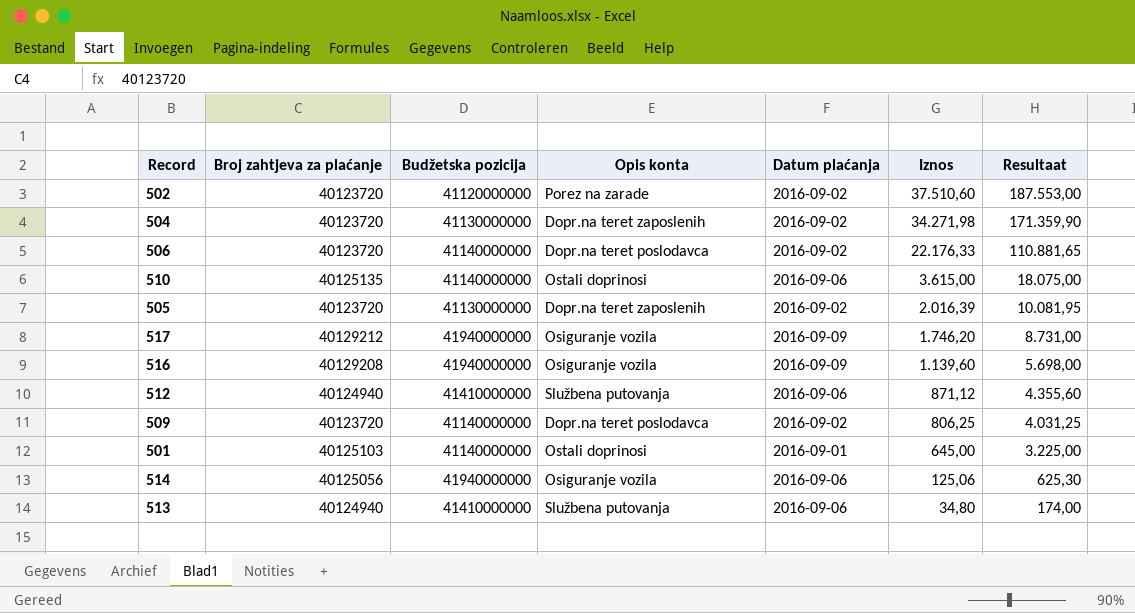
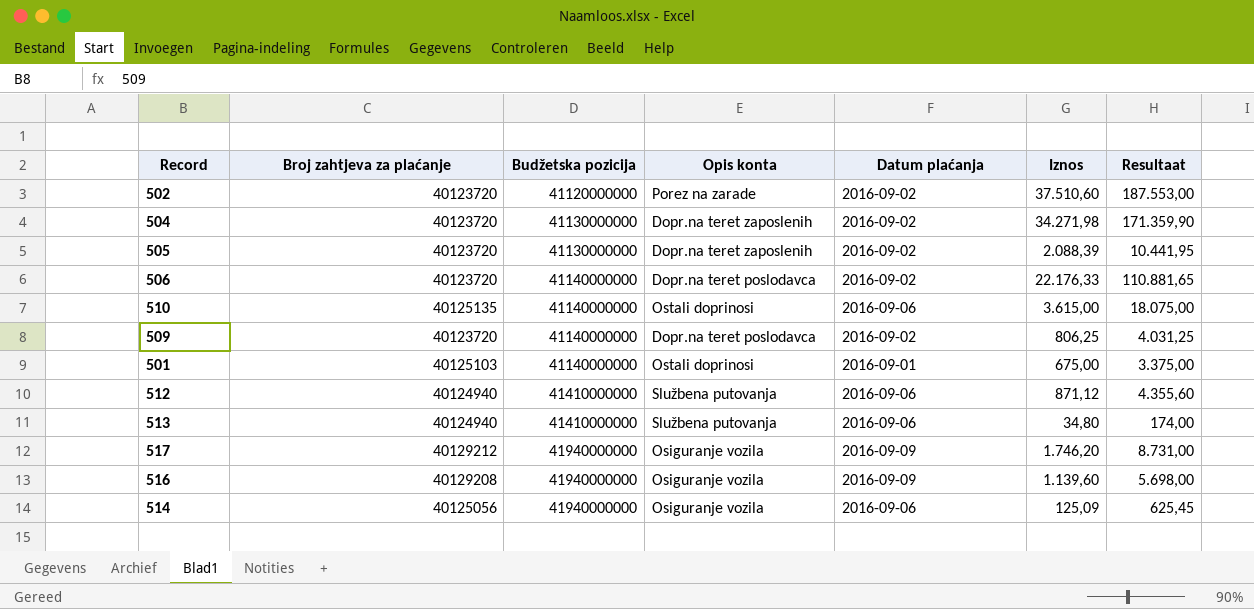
row order: Iznos descending -> Budžetska pozicija ascending
505 | Iznos: 2.016,39 -> 2.088,39
505 | Resultaat: 10.081,95 -> 10.441,95
501 | Iznos: 645,00 -> 675,00
501 | Resultaat: 3.225,00 -> 3.375,00
514 | Iznos: 125,06 -> 125,09
514 | Resultaat: 625,30 -> 625,45

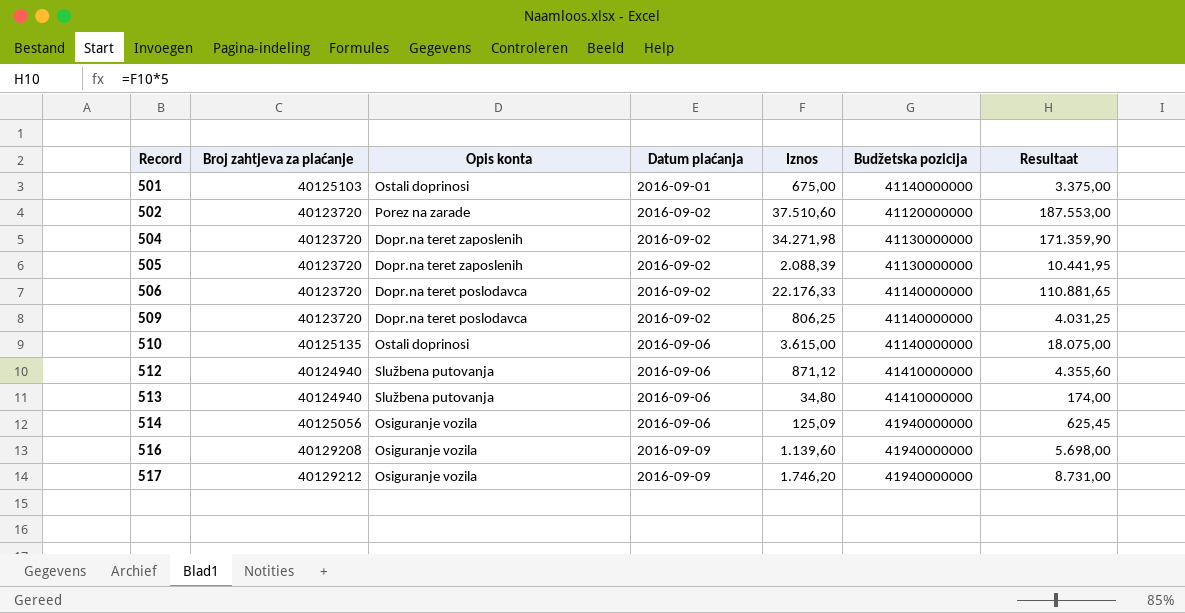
row order: Budžetska pozicija ascending -> Record ascending
column Budžetska pozicija | position: 3 -> 6

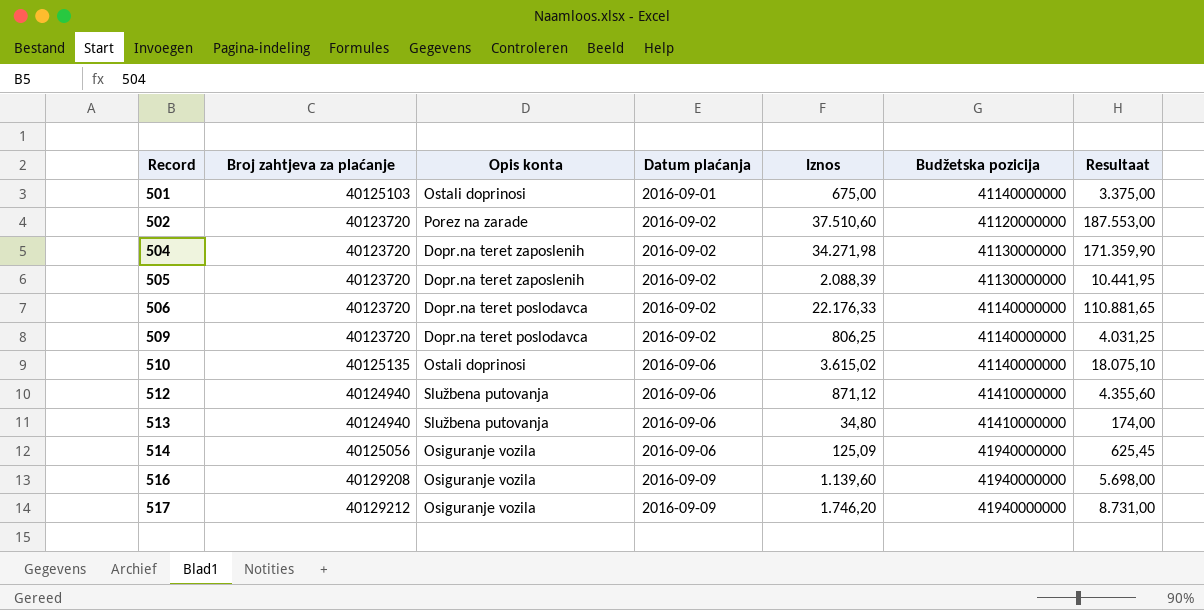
510 | Iznos: 3.615,00 -> 3.615,02
510 | Resultaat: 18.075,00 -> 18.075,10

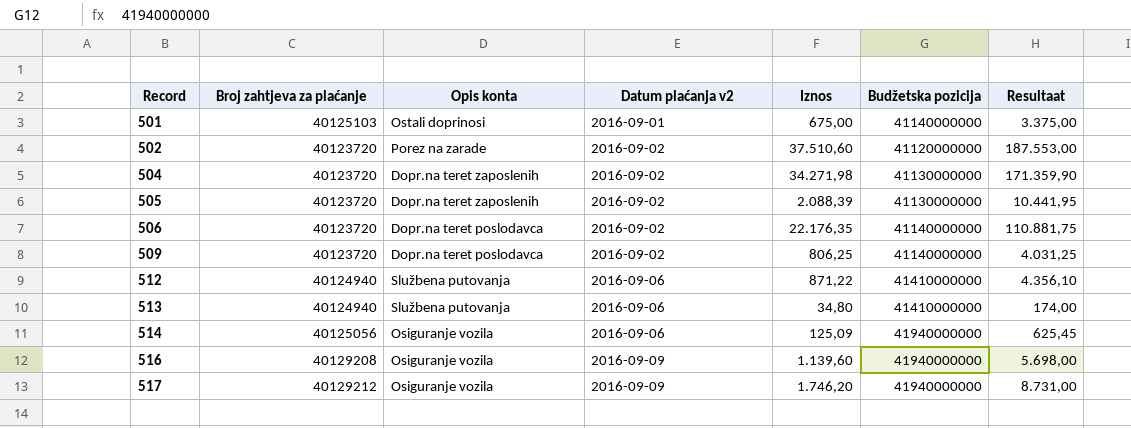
column name: Datum plaćanja -> Datum plaćanja v2
row 510: 40125135 | Ostali doprinosi | 2016-09-06 | 3.615,02 | 41140000000 | 18.075,10 -> none
506 | Iznos: 22.176,33 -> 22.176,35
506 | Resultaat: 110.881,65 -> 110.881,75
512 | Iznos: 871,12 -> 871,22
512 | Resultaat: 4.355,60 -> 4.356,10

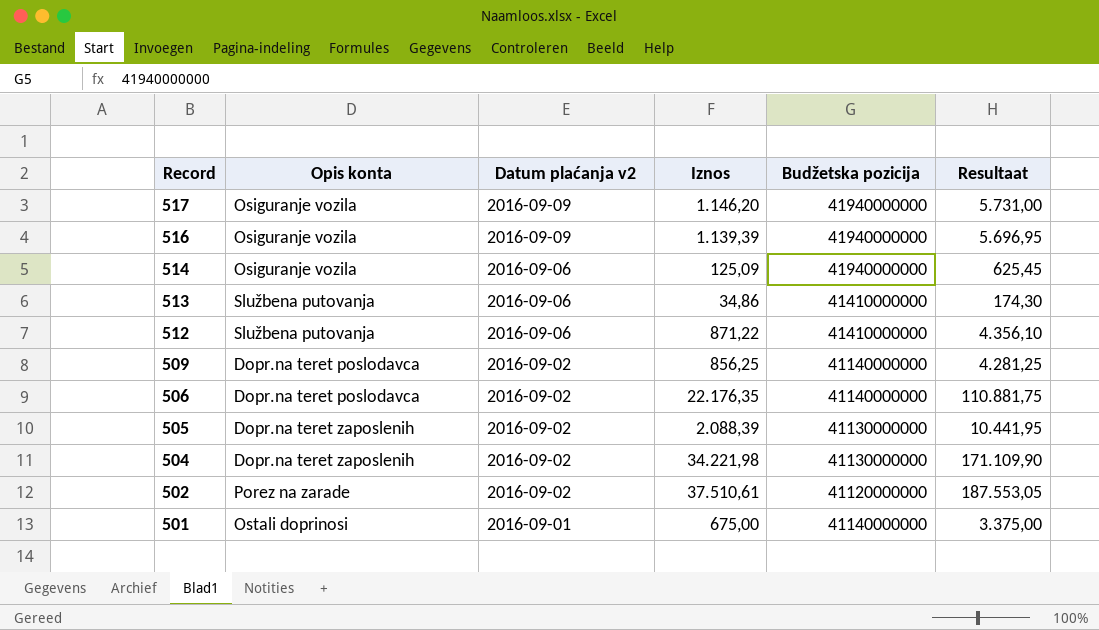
row order: Record ascending -> Record descending
column Broj zahtjeva za plaćanje | position: 2 -> none
517 | Iznos: 1.746,20 -> 1.146,20
517 | Resultaat: 8.731,00 -> 5.731,00
516 | Iznos: 1.139,60 -> 1.139,39
516 | Resultaat: 5.698,00 -> 5.696,95
513 | Iznos: 34,80 -> 34,86
513 | Resultaat: 174,00 -> 174,30
509 | Iznos: 806,25 -> 856,25
509 | Resultaat: 4.031,25 -> 4.281,25
504 | Iznos: 34.271,98 -> 34.221,98
504 | Resultaat: 171.359,90 -> 171.109,90
502 | Iznos: 37.510,60 -> 37.510,61
502 | Resultaat: 187.553,00 -> 187.553,05

